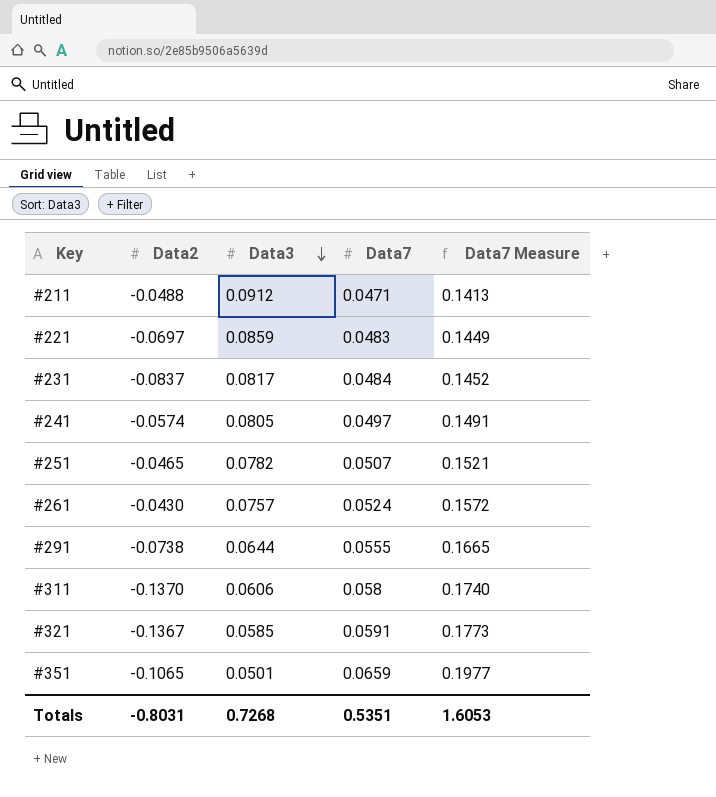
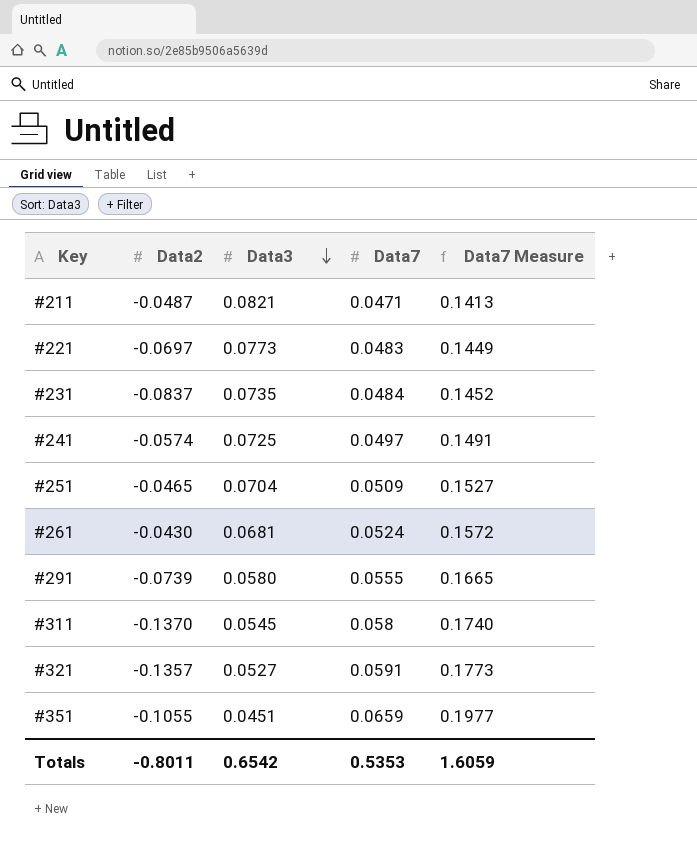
#211 | Data2: -0.0488 -> -0.0487
#211 | Data3: 0.0912 -> 0.0821
#221 | Data3: 0.0859 -> 0.0773
#231 | Data3: 0.0817 -> 0.0735
#241 | Data3: 0.0805 -> 0.0725
#251 | Data3: 0.0782 -> 0.0704
#251 | Data7: 0.0507 -> 0.0509
#251 | Data7 Measure: 0.1521 -> 0.1527
#261 | Data3: 0.0757 -> 0.0681
#291 | Data2: -0.0738 -> -0.0739
#291 | Data3: 0.0644 -> 0.0580
#311 | Data3: 0.0606 -> 0.0545
#321 | Data2: -0.1367 -> -0.1357
#321 | Data3: 0.0585 -> 0.0527
#351 | Data2: -0.1065 -> -0.1055
#351 | Data3: 0.0501 -> 0.0451
Totals | Data2: -0.8031 -> -0.8011
Totals | Data3: 0.7268 -> 0.6542
Totals | Data7: 0.5351 -> 0.5353
Totals | Data7 Measure: 1.6053 -> 1.6059

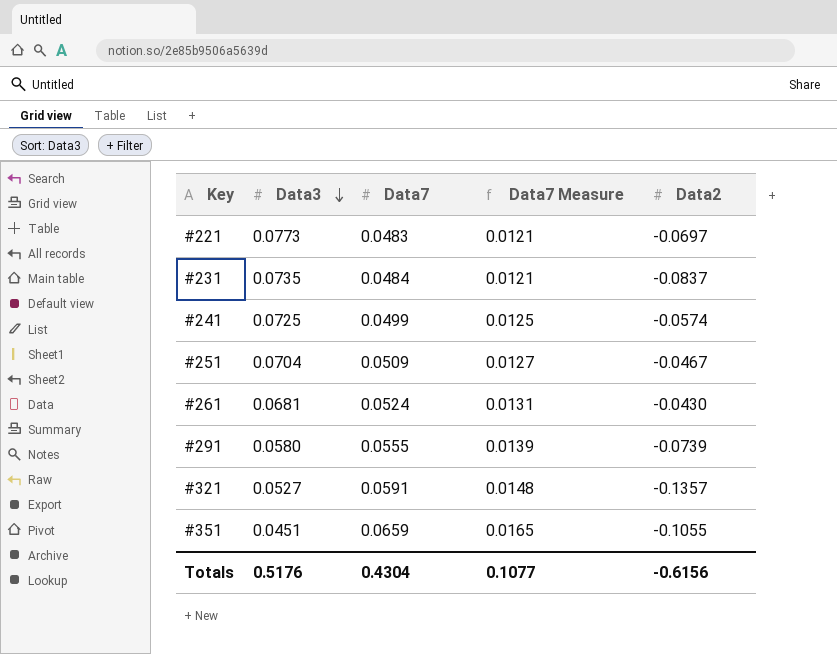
column Data7 Measure | formula: [Data7] * 3 -> [Data7] * 0.25
column Data2 | position: 2 -> 5
row #211: -0.0487 | 0.0821 | 0.0471 | 0.1413 -> none
row #311: -0.1370 | 0.0545 | 0.058 | 0.1740 -> none
#241 | Data7: 0.0497 -> 0.0499
#251 | Data2: -0.0465 -> -0.0467
Totals | Data3: 0.6542 -> 0.5176
Totals | Data7: 0.5353 -> 0.4304
Totals | Data7 Measure: 1.6059 -> 0.1077
Totals | Data2: -0.8011 -> -0.6156

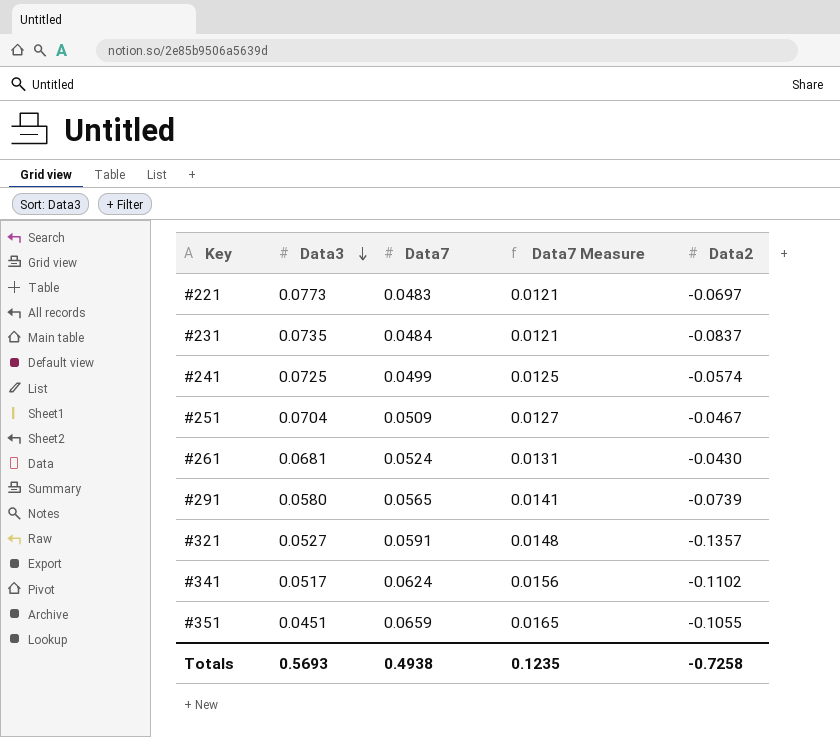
#291 | Data7: 0.0555 -> 0.0565
#291 | Data7 Measure: 0.0139 -> 0.0141
row #341: none -> 0.0517 | 0.0624 | 0.0156 | -0.1102
Totals | Data3: 0.5176 -> 0.5693
Totals | Data7: 0.4304 -> 0.4938
Totals | Data7 Measure: 0.1077 -> 0.1235
Totals | Data2: -0.6156 -> -0.7258

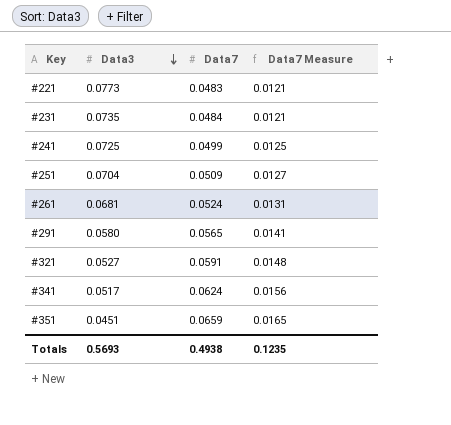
column Data2 | position: 5 -> none

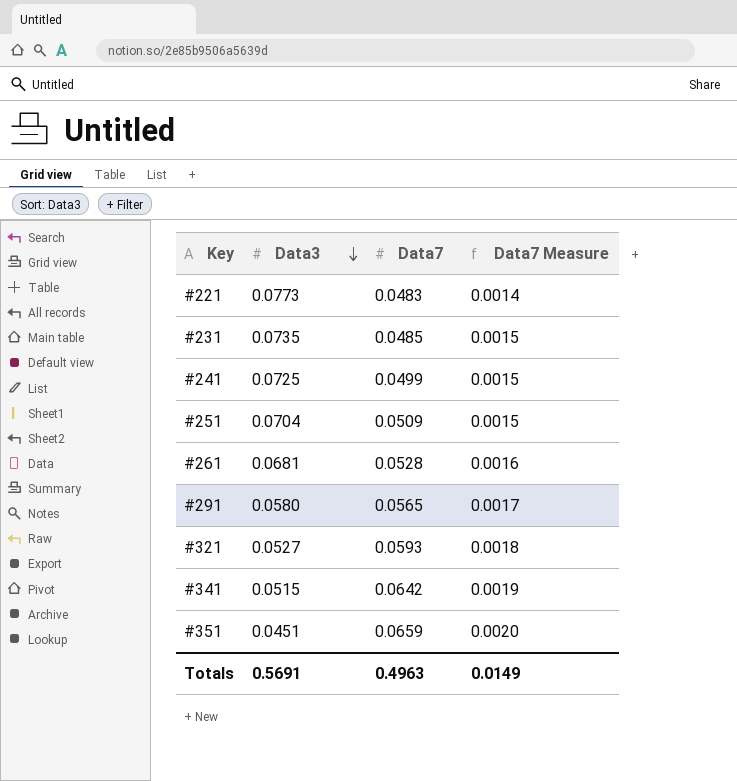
column Data7 Measure | formula: [Data7] * 0.25 -> [Data7] * 0.03
#231 | Data7: 0.0484 -> 0.0485
#261 | Data7: 0.0524 -> 0.0528
#321 | Data7: 0.0591 -> 0.0593
#341 | Data3: 0.0517 -> 0.0515
#341 | Data7: 0.0624 -> 0.0642
Totals | Data3: 0.5693 -> 0.5691
Totals | Data7: 0.4938 -> 0.4963
Totals | Data7 Measure: 0.1235 -> 0.0149

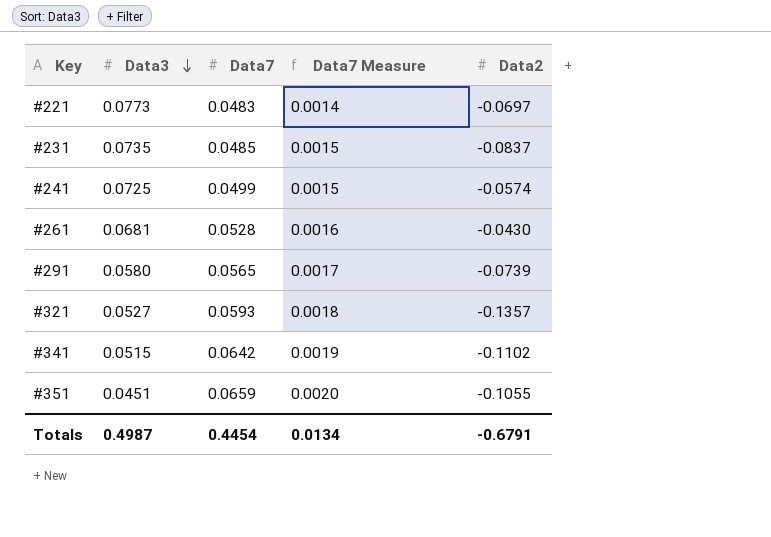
column Data2 | position: none -> 5
row #251: 0.0704 | 0.0509 | 0.0015 -> none
Totals | Data3: 0.5691 -> 0.4987
Totals | Data7: 0.4963 -> 0.4454
Totals | Data7 Measure: 0.0149 -> 0.0134

